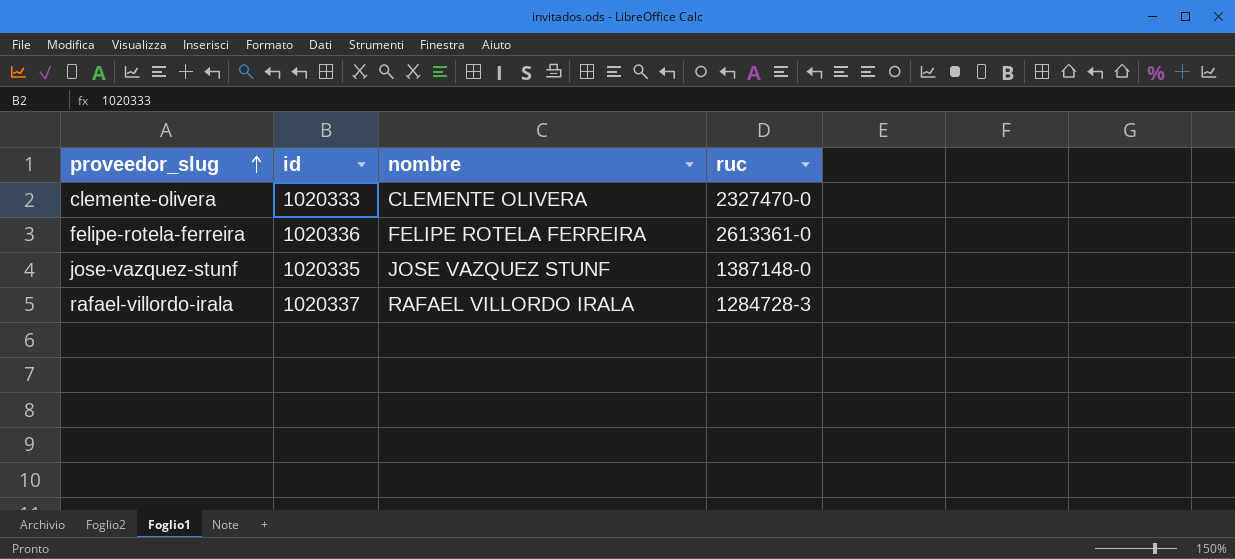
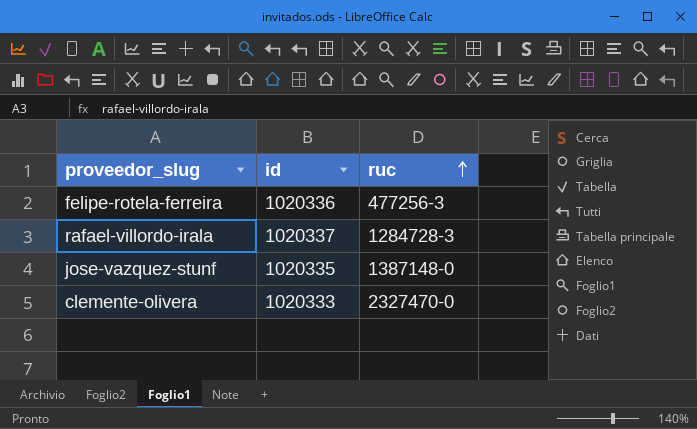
row order: proveedor_slug ascending -> ruc ascending
column nombre | position: 3 -> none
felipe-rotela-ferreira | ruc: 2613361-0 -> 477256-3

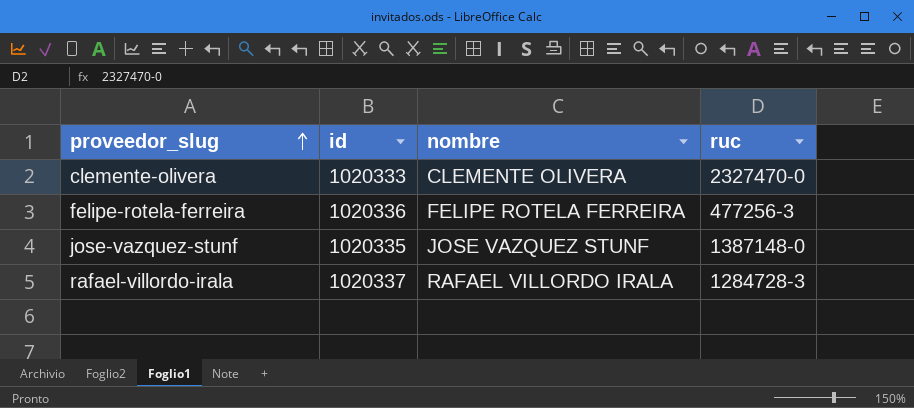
row order: ruc ascending -> proveedor_slug ascending
column nombre | position: none -> 3

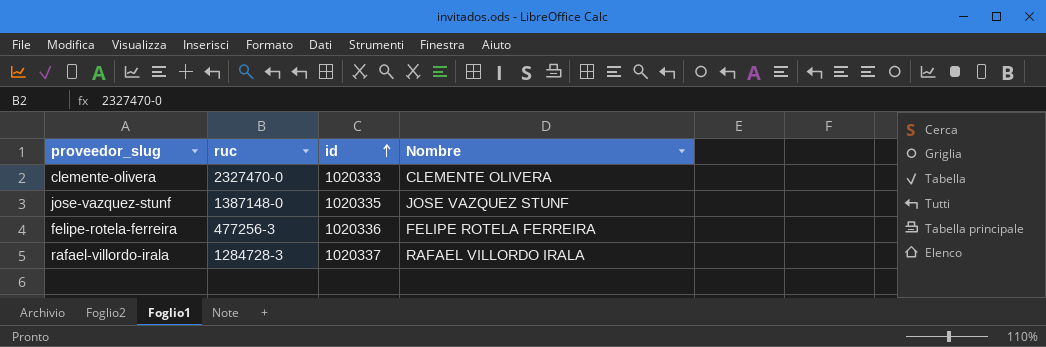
row order: proveedor_slug ascending -> id ascending
column ruc | position: 4 -> 2
column name: nombre -> Nombre

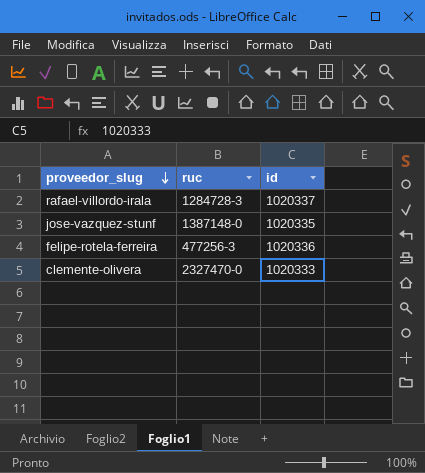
row order: id ascending -> proveedor_slug descending
column Nombre | position: 4 -> none

